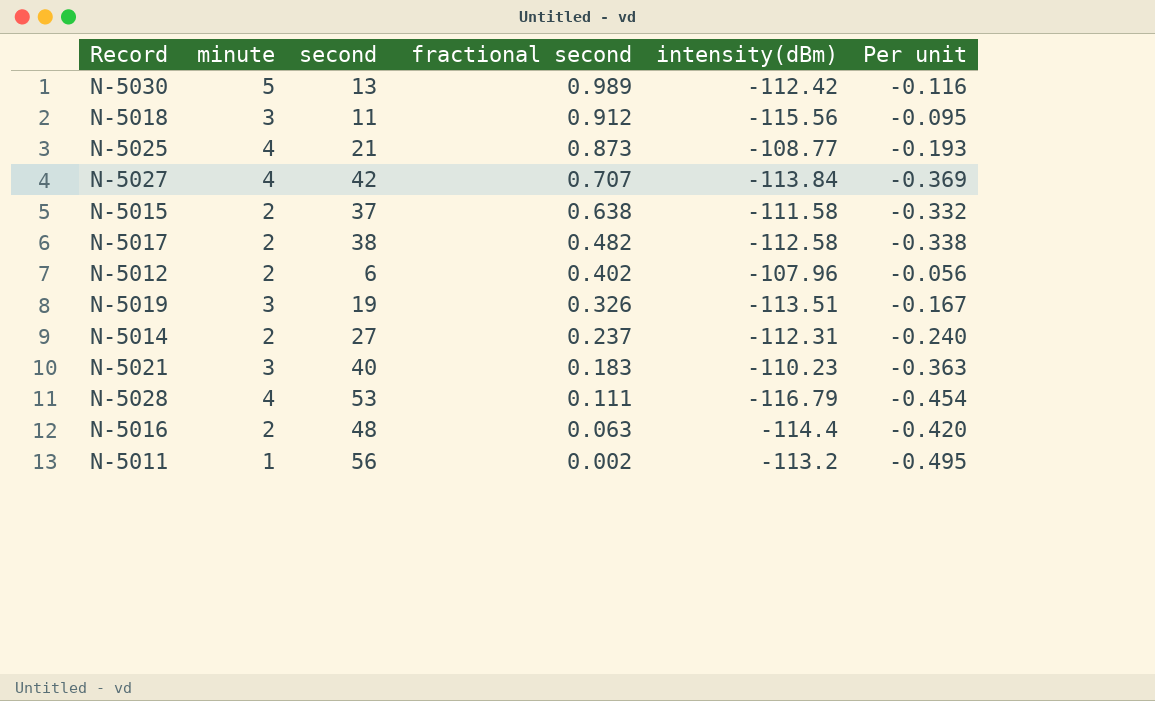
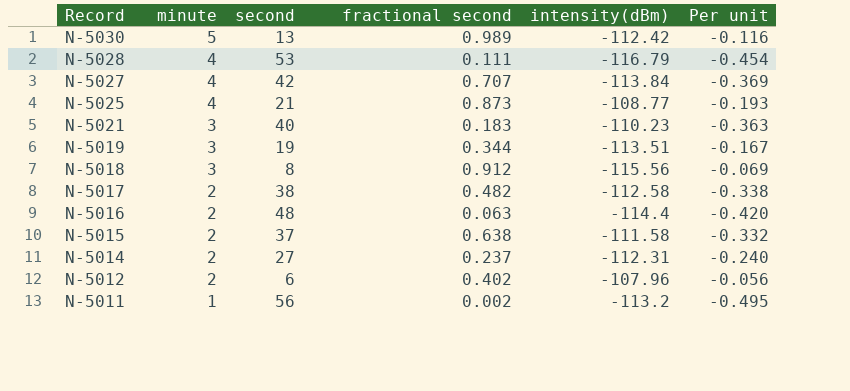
row order: fractional second descending -> Record descending
N-5019 | fractional second: 0.326 -> 0.344
N-5018 | second: 11 -> 8
N-5018 | Per unit: -0.095 -> -0.069

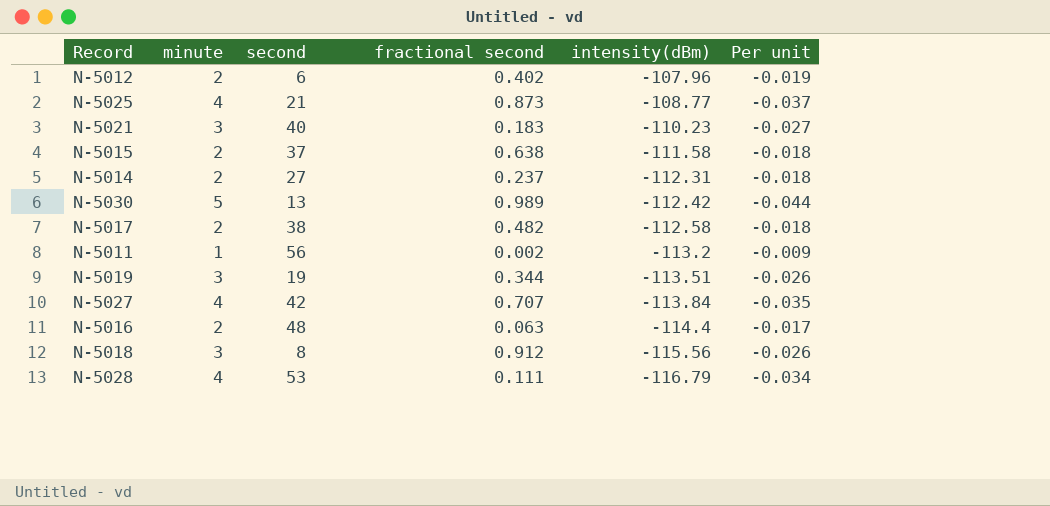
row order: Record descending -> intensity(dBm) descending
column Per unit | formula: [second] / [intensity(dBm)] -> [minute] / [intensity(dBm)]

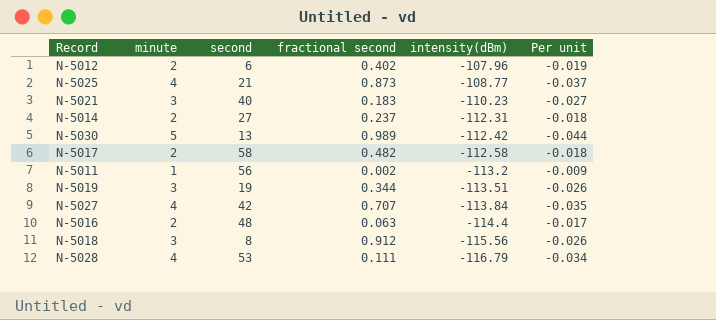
row N-5015: 2 | 37 | 0.638 | -111.58 | -0.018 -> none
N-5017 | second: 38 -> 58

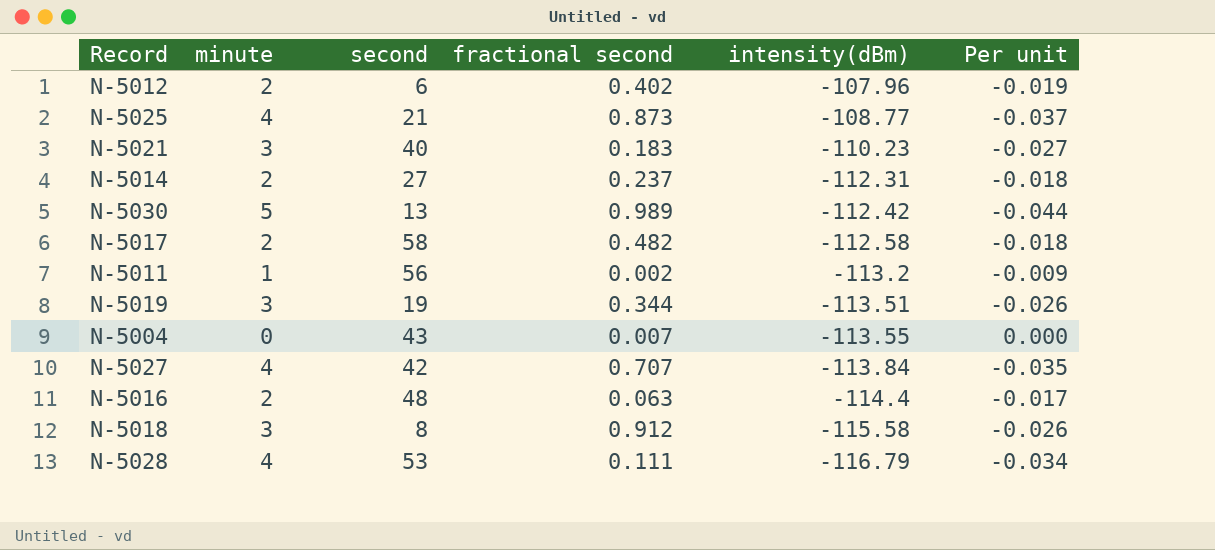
row N-5004: none -> 0 | 43 | 0.007 | -113.55 | 0.000
N-5018 | intensity(dBm): -115.56 -> -115.58

